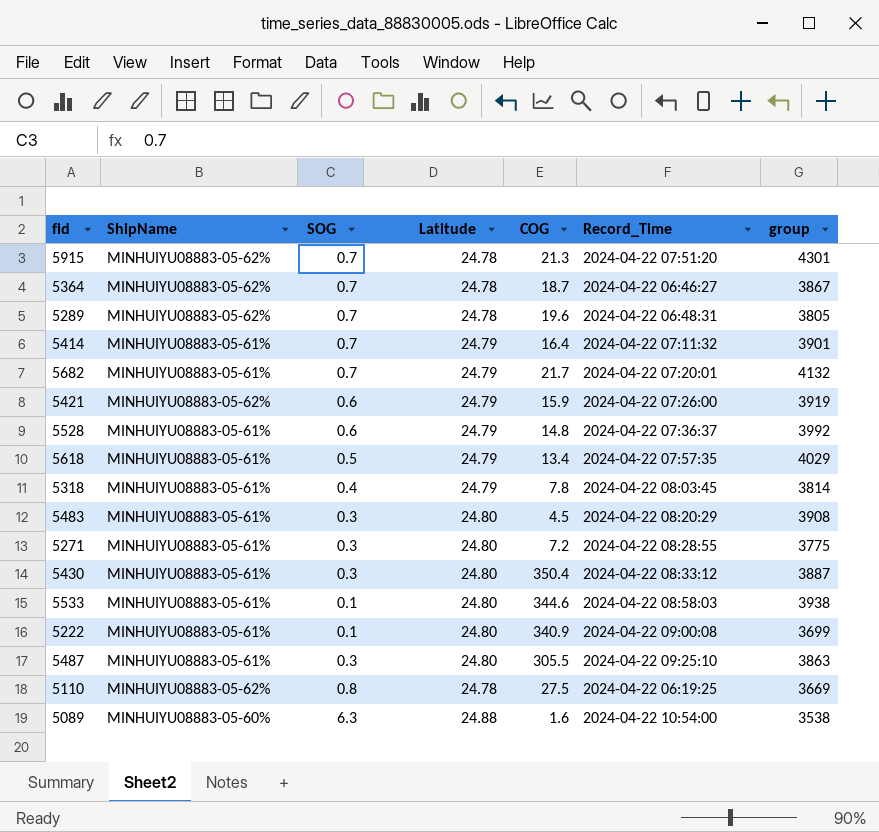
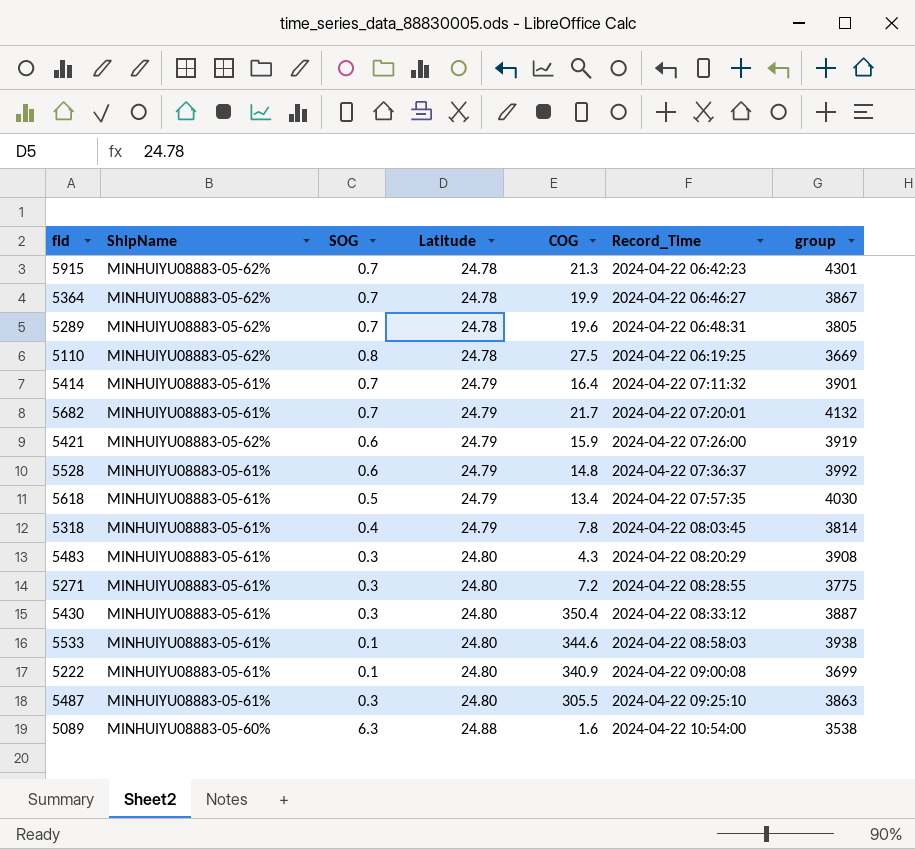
row order: none -> Latitude ascending
5915 | Record_Time: 2024-04-22 07:51:20 -> 2024-04-22 06:42:23
5364 | COG: 18.7 -> 19.9
5618 | group: 4029 -> 4030
5483 | COG: 4.5 -> 4.3

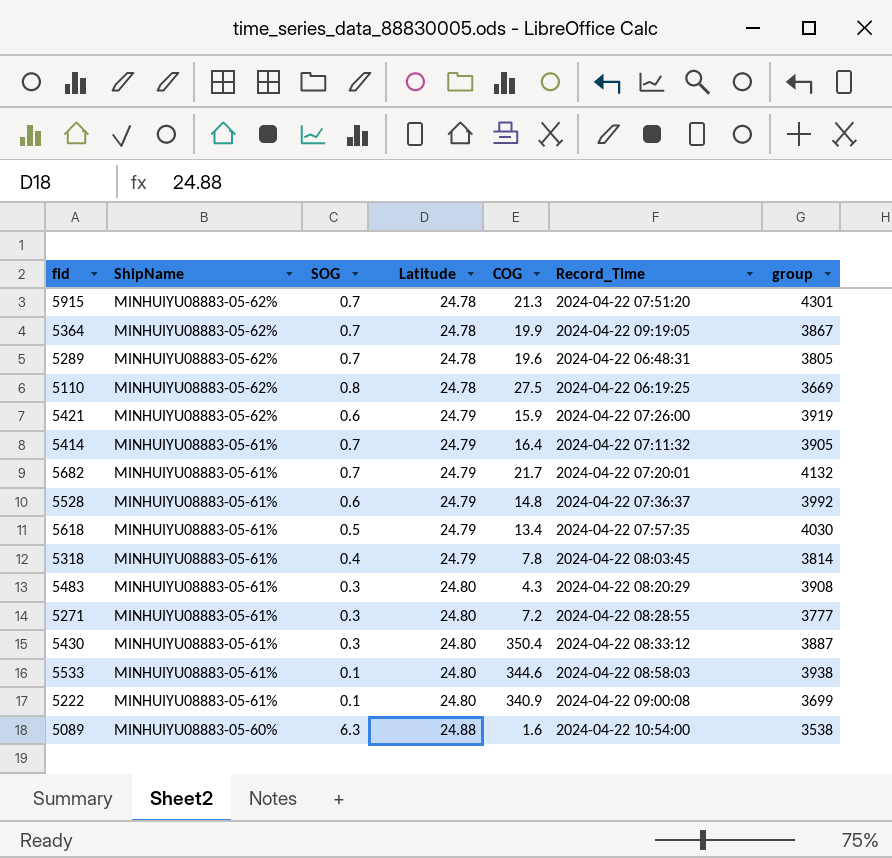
row order: Latitude ascending -> ShipName descending
row 5487: MINHUIYU08883-05-61% | 0.3 | 24.80 | 305.5 | 2024-04-22 09:25:10 | 3863 -> none
5915 | Record_Time: 2024-04-22 06:42:23 -> 2024-04-22 07:51:20
5364 | Record_Time: 2024-04-22 06:46:27 -> 2024-04-22 09:19:05
5414 | group: 3901 -> 3905
5271 | group: 3775 -> 3777

